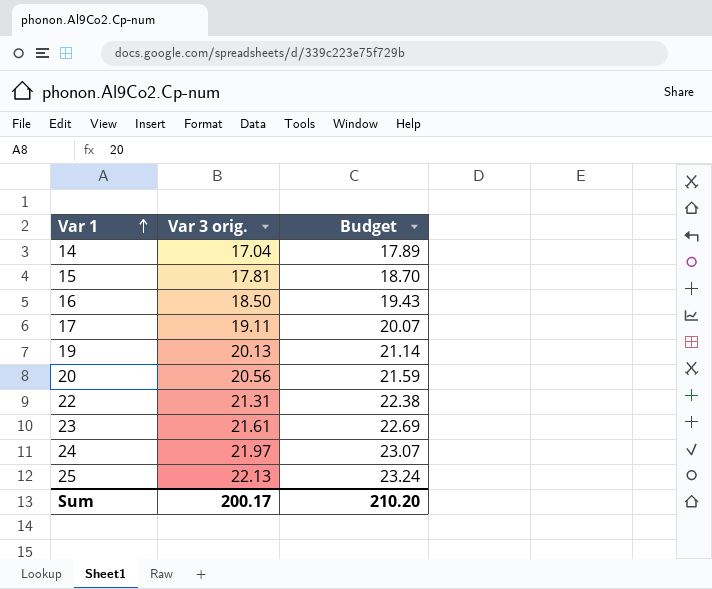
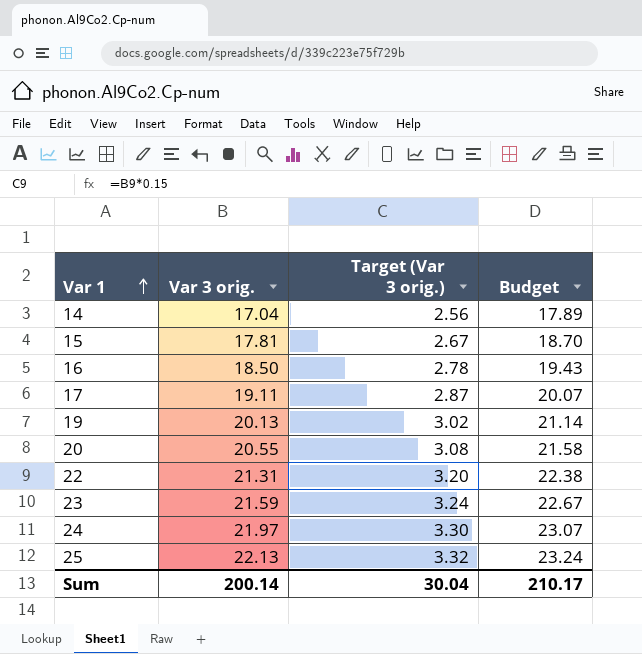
column Target (Var 3 orig.) | formula: none -> [Var 3 orig.] * 0.15
20 | Var 3 orig.: 20.56 -> 20.55
20 | Budget: 21.59 -> 21.58
23 | Var 3 orig.: 21.61 -> 21.59
23 | Budget: 22.69 -> 22.67
Sum | Var 3 orig.: 200.17 -> 200.14
Sum | Budget: 210.20 -> 210.17

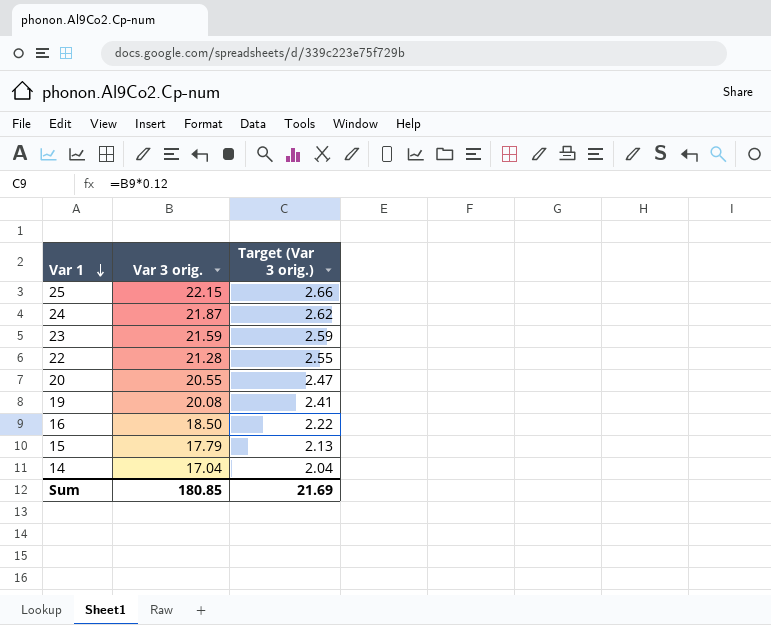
row order: Var 1 ascending -> Var 1 descending
column Budget | formula: [Var 3 orig.] * 1.05 -> none
column Target (Var 3 orig.) | formula: [Var 3 orig.] * 0.15 -> [Var 3 orig.] * 0.12
row 17: 19.11 | 2.87 | 20.07 -> none
25 | Var 3 orig.: 22.13 -> 22.15
24 | Var 3 orig.: 21.97 -> 21.87
22 | Var 3 orig.: 21.31 -> 21.28
19 | Var 3 orig.: 20.13 -> 20.08
15 | Var 3 orig.: 17.81 -> 17.79
Sum | Var 3 orig.: 200.14 -> 180.85
Sum | Target (Var 3 orig.): 30.04 -> 21.69

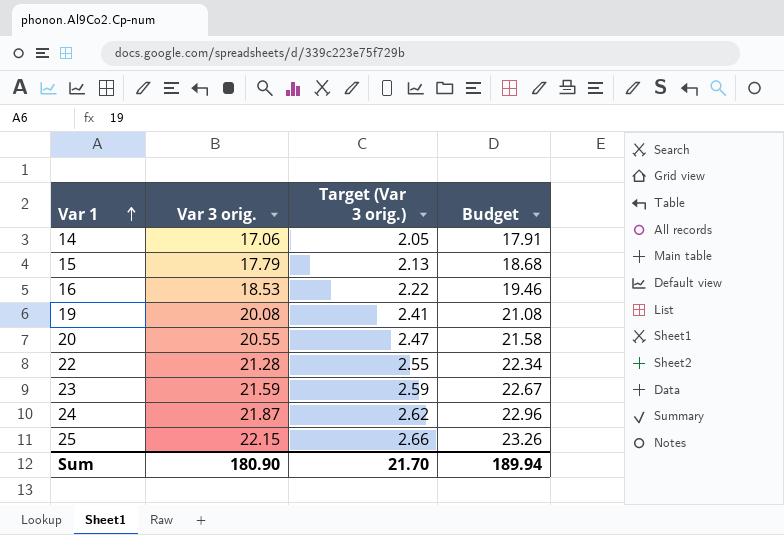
row order: Var 1 descending -> Var 1 ascending
column Budget | formula: none -> [Var 3 orig.] * 1.05
14 | Var 3 orig.: 17.04 -> 17.06
14 | Target (Var 3 orig.): 2.04 -> 2.05
16 | Var 3 orig.: 18.50 -> 18.53
Sum | Var 3 orig.: 180.85 -> 180.90
Sum | Target (Var 3 orig.): 21.69 -> 21.70

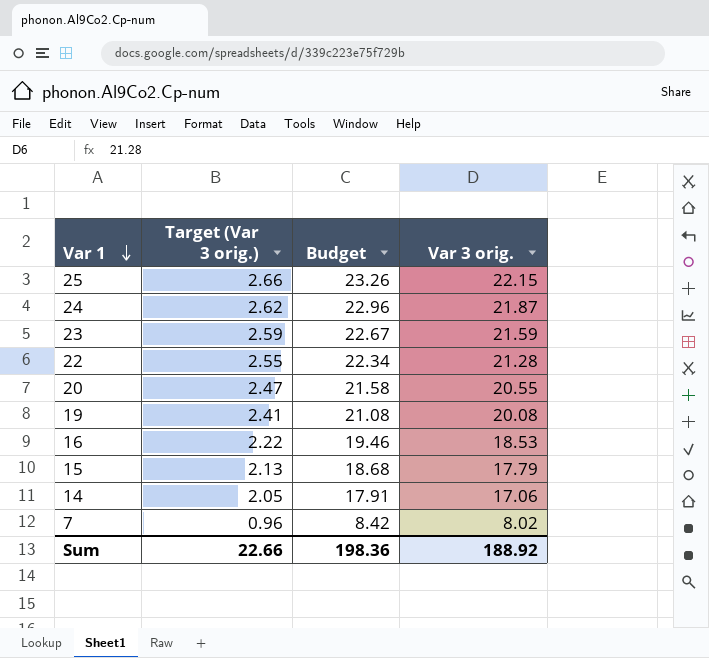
row order: Var 1 ascending -> Var 1 descending
column Var 3 orig. | position: 2 -> 4
row 7: none -> 0.96 | 8.42 | 8.02
Sum | Target (Var 3 orig.): 21.70 -> 22.66
Sum | Budget: 189.94 -> 198.36
Sum | Var 3 orig.: 180.90 -> 188.92

